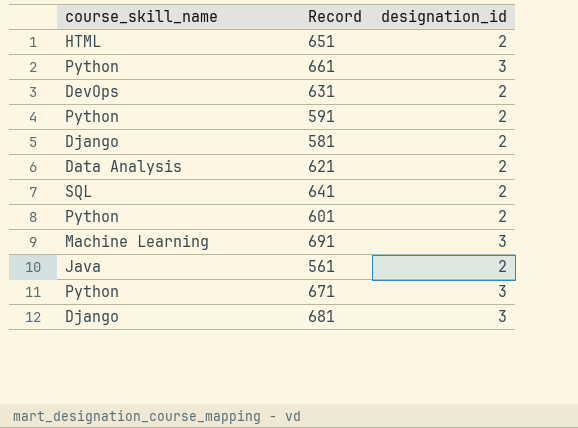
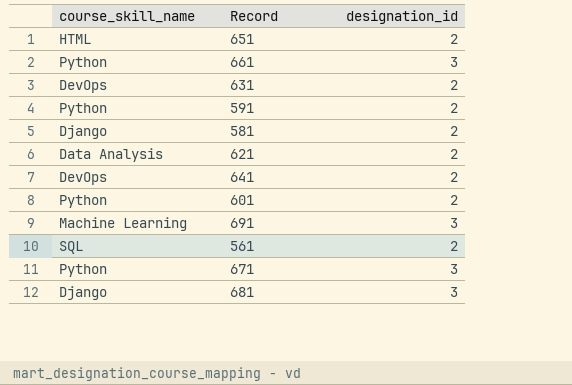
641 | course_skill_name: SQL -> DevOps
561 | course_skill_name: Java -> SQL

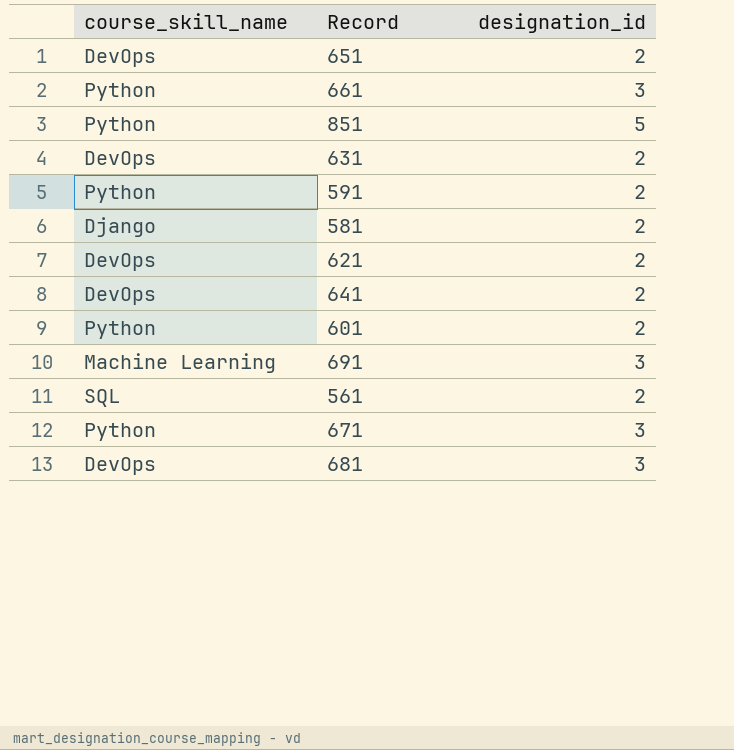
651 | course_skill_name: HTML -> DevOps
row 851: none -> Python | 5
621 | course_skill_name: Data Analysis -> DevOps
681 | course_skill_name: Django -> DevOps

